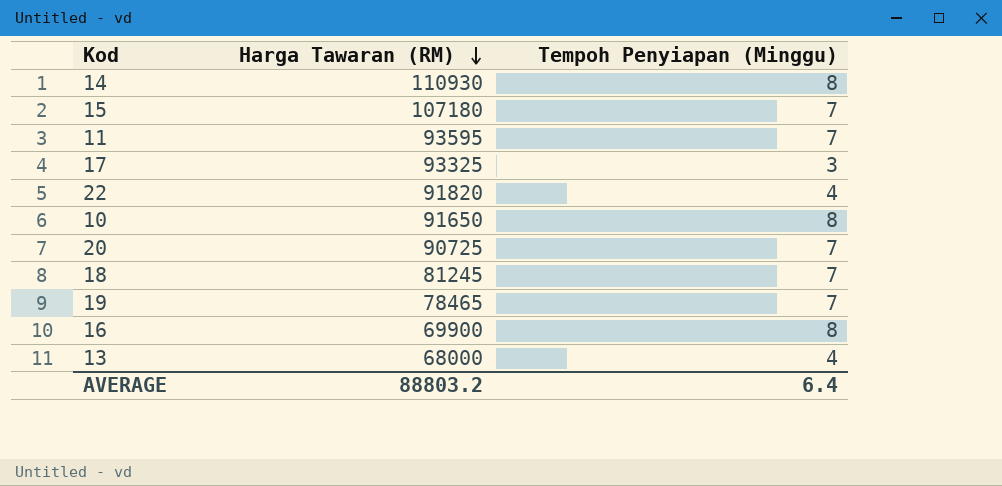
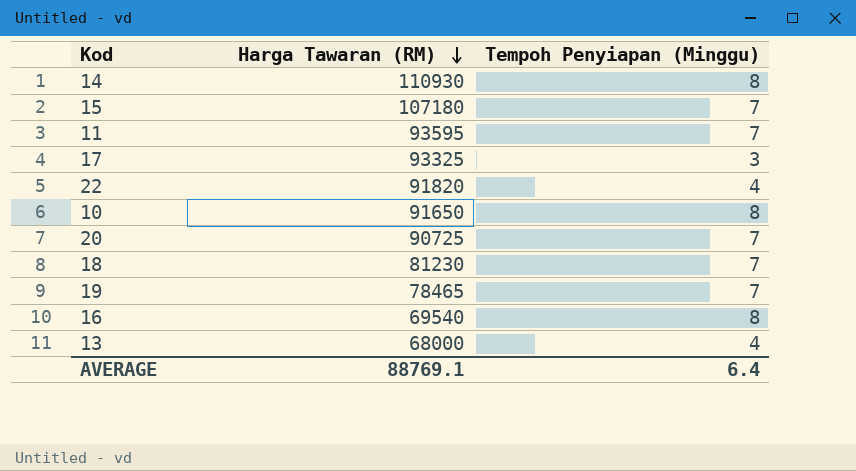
18 | Harga Tawaran (RM): 81245 -> 81230
16 | Harga Tawaran (RM): 69900 -> 69540
AVERAGE | Harga Tawaran (RM): 88803.2 -> 88769.1

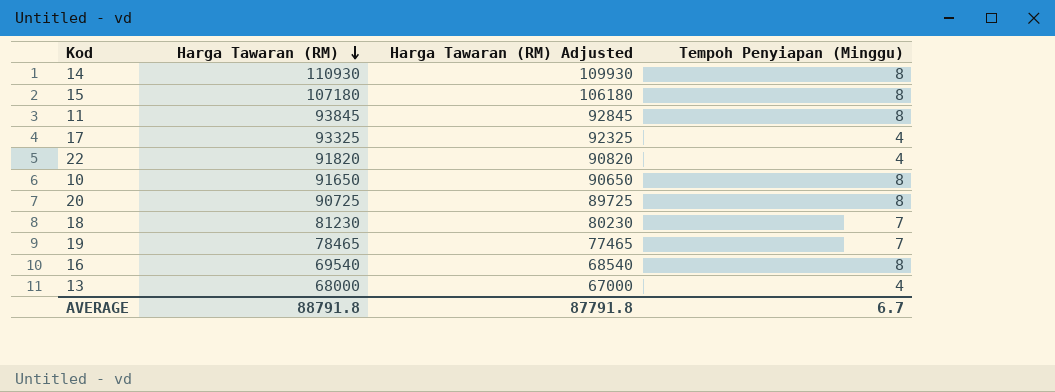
column Harga Tawaran (RM) Adjusted | formula: none -> [Harga Tawaran (RM)] - 1000
15 | Tempoh Penyiapan (Minggu): 7 -> 8
11 | Harga Tawaran (RM): 93595 -> 93845
11 | Tempoh Penyiapan (Minggu): 7 -> 8
17 | Tempoh Penyiapan (Minggu): 3 -> 4
20 | Tempoh Penyiapan (Minggu): 7 -> 8
AVERAGE | Harga Tawaran (RM): 88769.1 -> 88791.8
AVERAGE | Tempoh Penyiapan (Minggu): 6.4 -> 6.7

